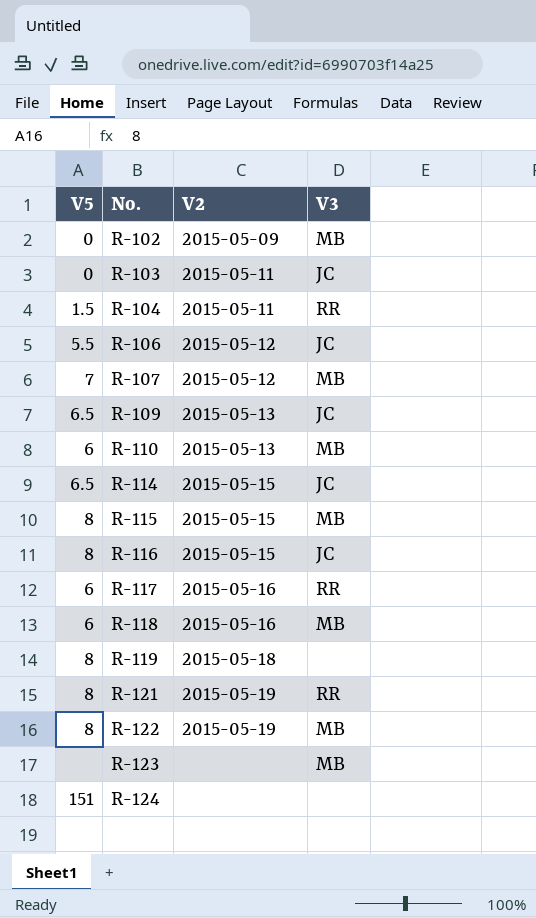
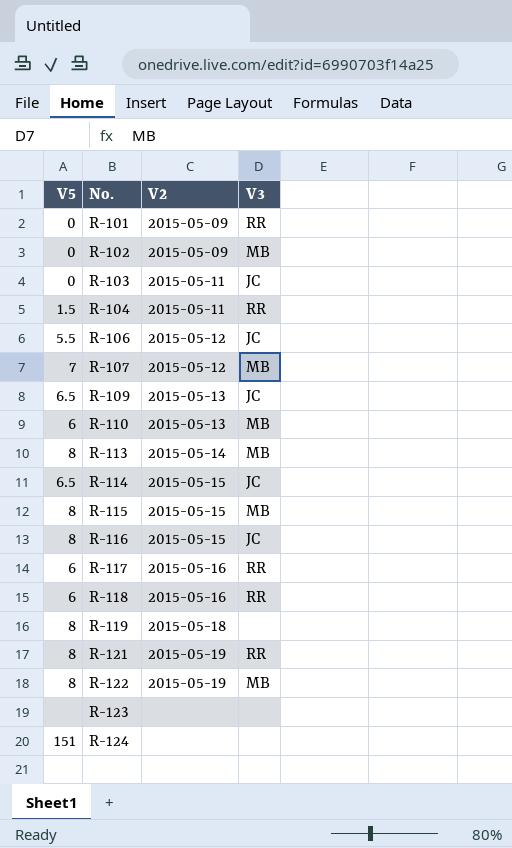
row R-101: none -> 0 | 2015-05-09 | RR
row R-113: none -> 8 | 2015-05-14 | MB
R-118 | V3: MB -> RR
R-123 | V3: MB -> none

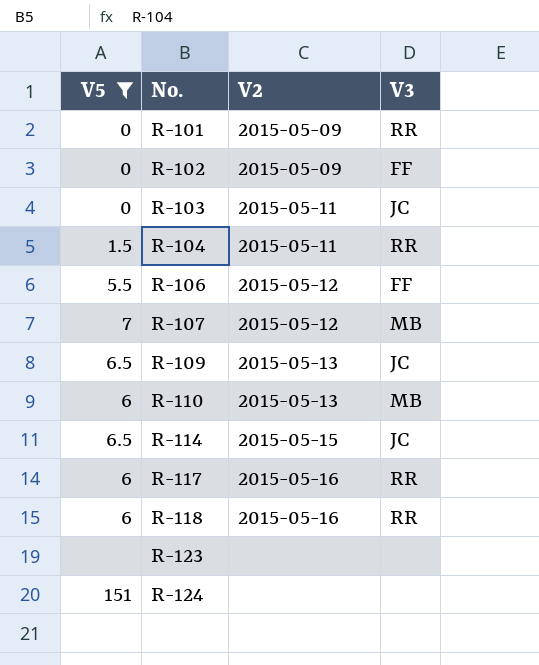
filter: none -> V5 != 8
R-102 | V3: MB -> FF
R-106 | V3: JC -> FF

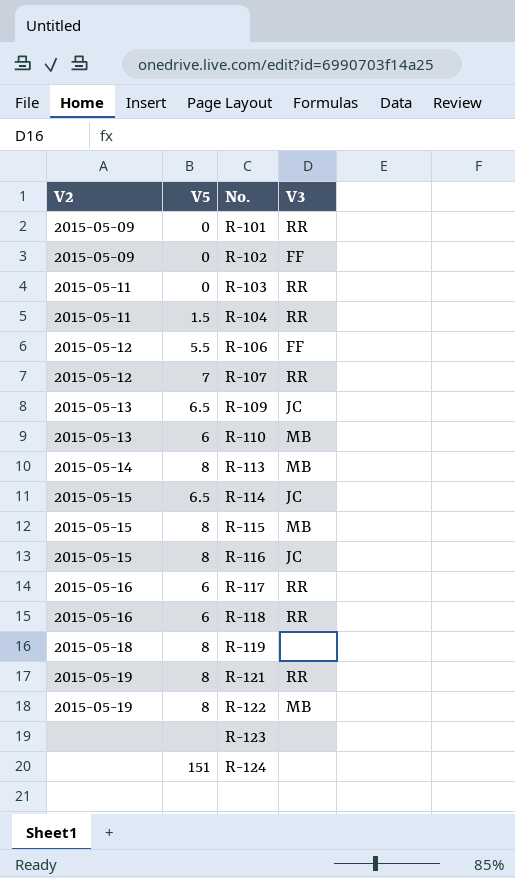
filter: V5 != 8 -> none
column V2 | position: 3 -> 1
R-103 | V3: JC -> RR
R-107 | V3: MB -> RR

